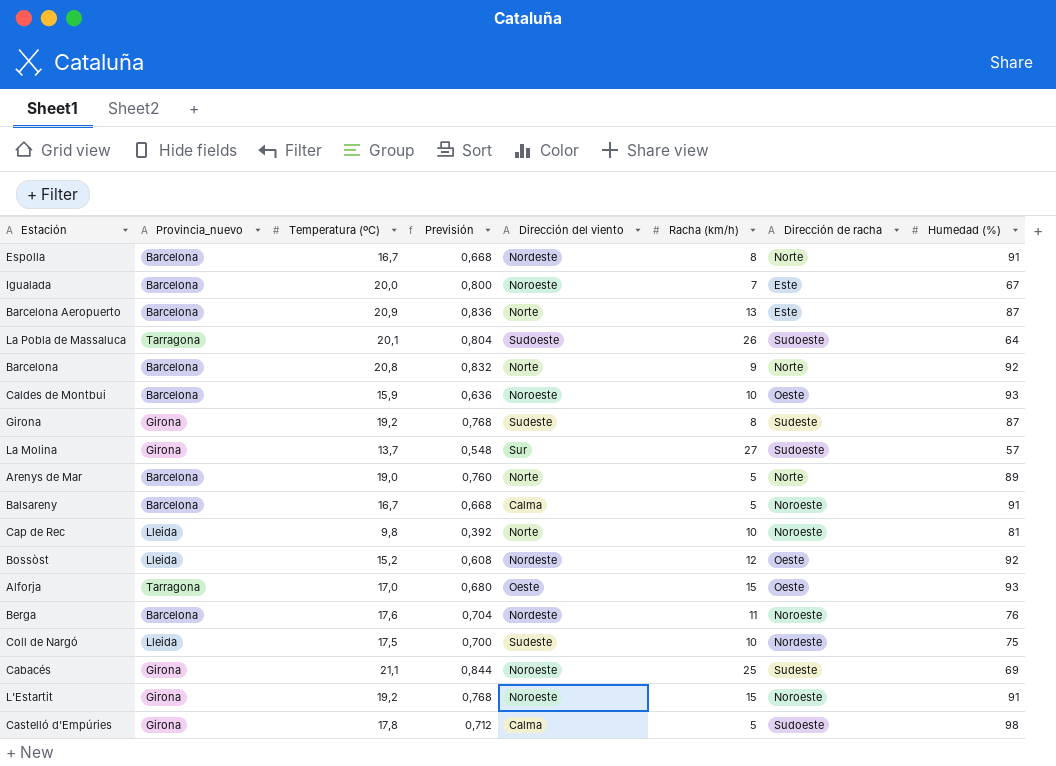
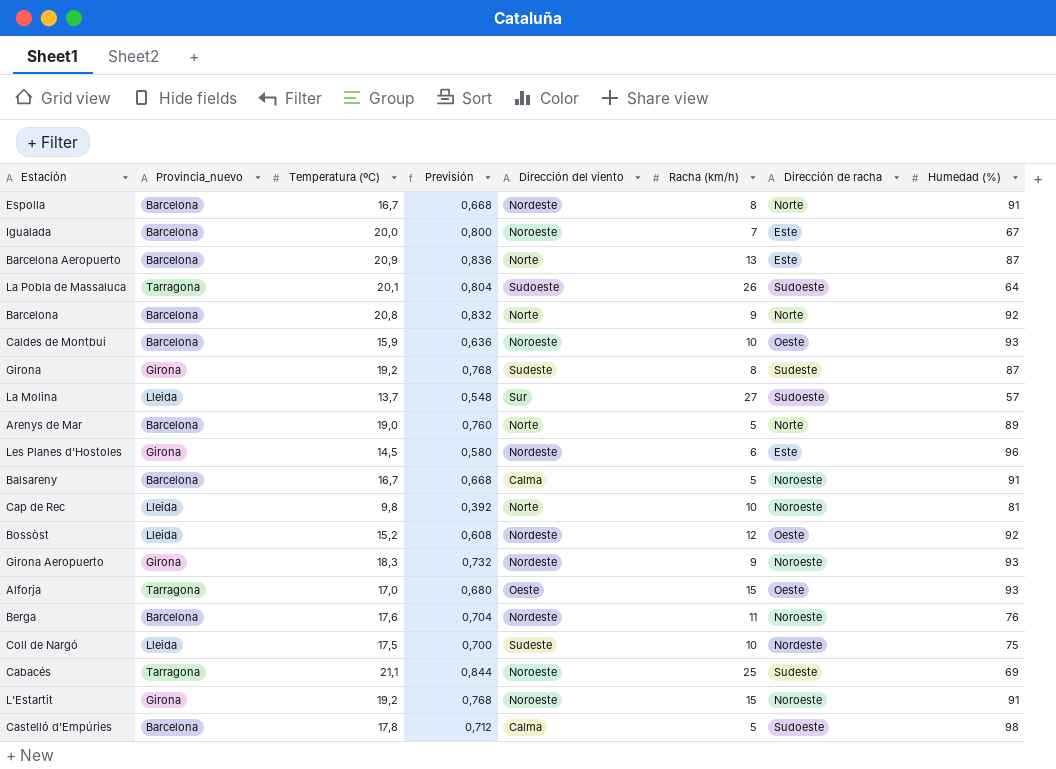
La Molina | Provincia_nuevo: Girona -> Lleida
row Les Planes d'Hostoles: none -> Girona | 14,5 | 0,580 | Nordeste | 6 | Este | 96
row Girona Aeropuerto: none -> Girona | 18,3 | 0,732 | Nordeste | 9 | Noroeste | 93
Cabacés | Provincia_nuevo: Girona -> Tarragona
Castelló d'Empúries | Provincia_nuevo: Girona -> Barcelona

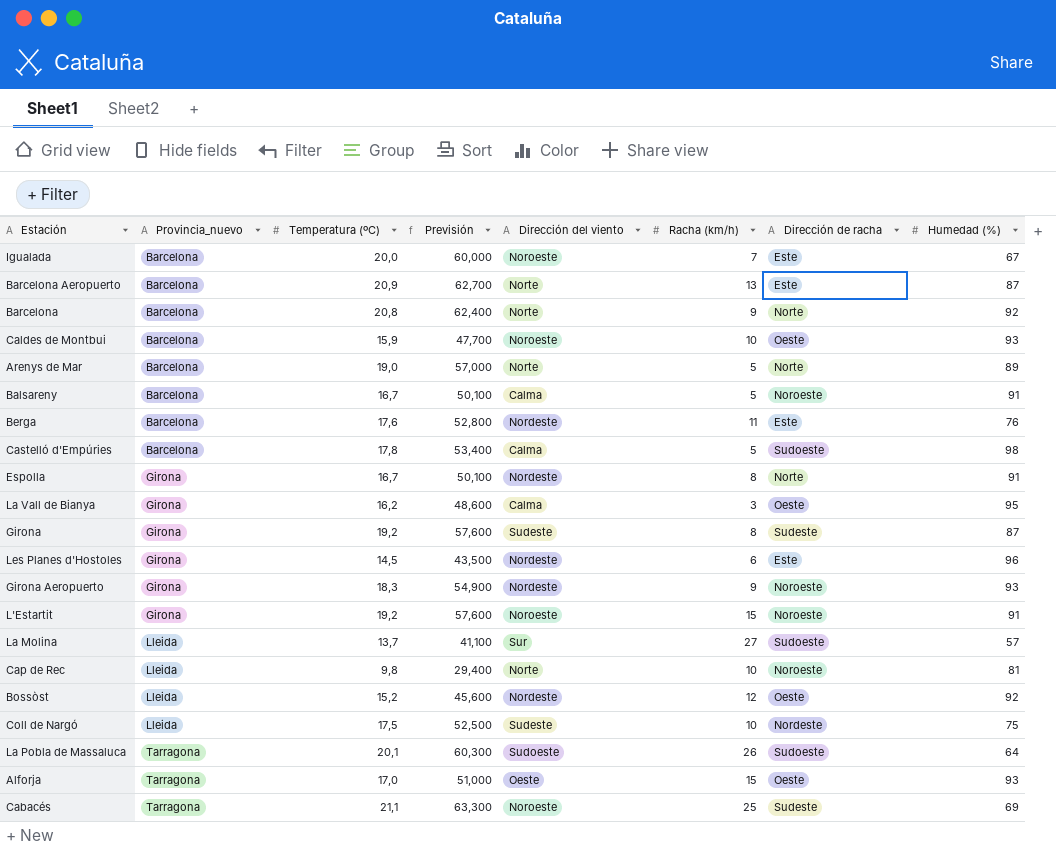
row order: none -> Provincia_nuevo ascending
column Previsión | formula: [Temperatura (ºC)] * 0,04 -> [Temperatura (ºC)] * 3
Berga | Dirección de racha: Noroeste -> Este
Espolla | Provincia_nuevo: Barcelona -> Girona
row La Vall de Bianya: none -> Girona | 16,2 | 48,600 | Calma | 3 | Oeste | 95

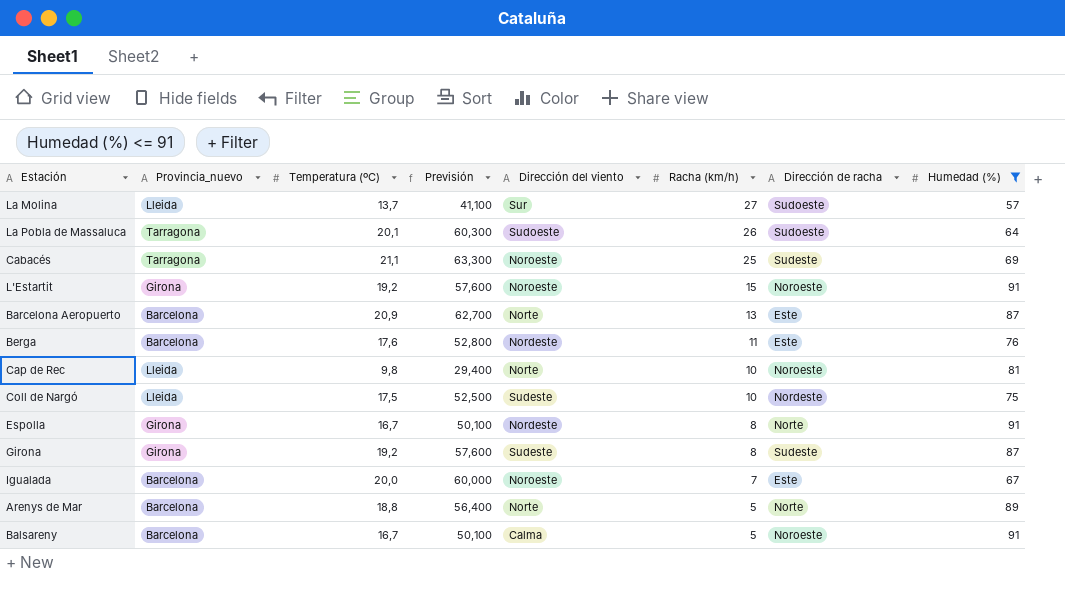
filter: none -> Humedad (%) <= 91
row order: Provincia_nuevo ascending -> Racha (km/h) descending
Arenys de Mar | Temperatura (ºC): 19,0 -> 18,8
Arenys de Mar | Previsión: 57,000 -> 56,400

